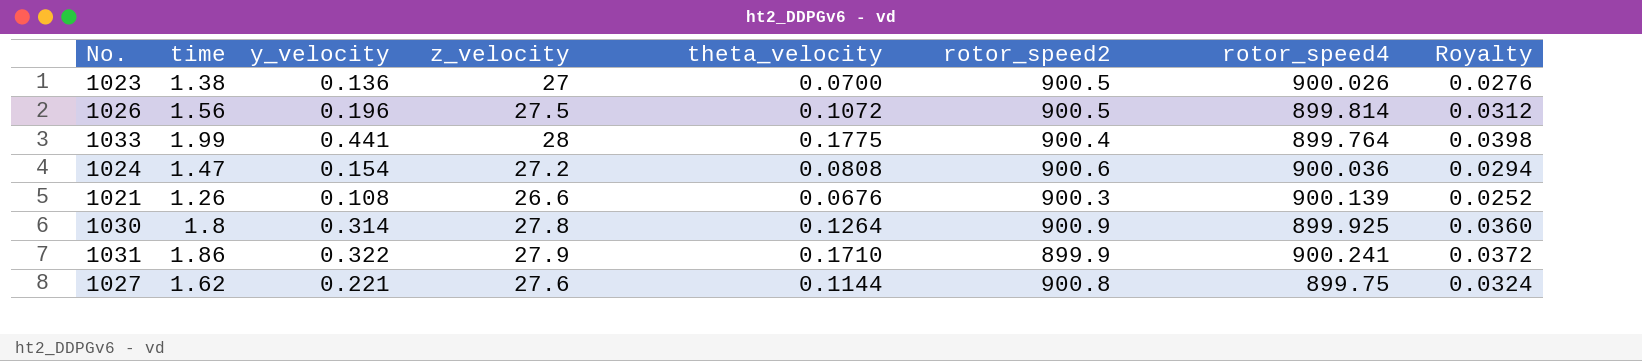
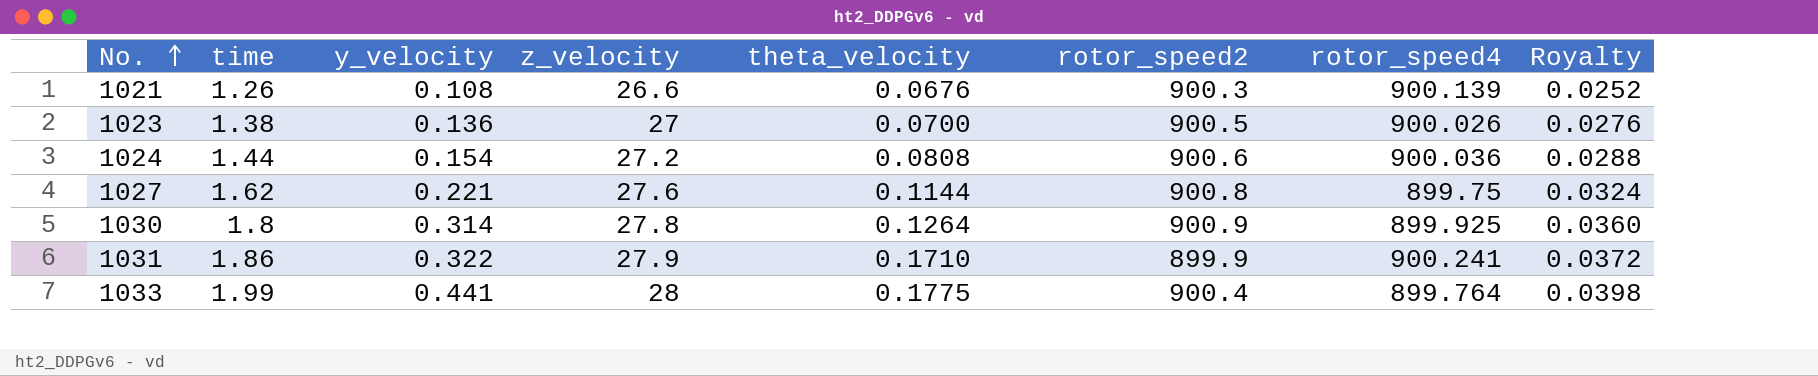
row order: none -> No. ascending
row 1026: 1.56 | 0.196 | 27.5 | 0.1072 | 900.5 | 899.814 | 0.0312 -> none
1024 | time: 1.47 -> 1.44
1024 | Royalty: 0.0294 -> 0.0288

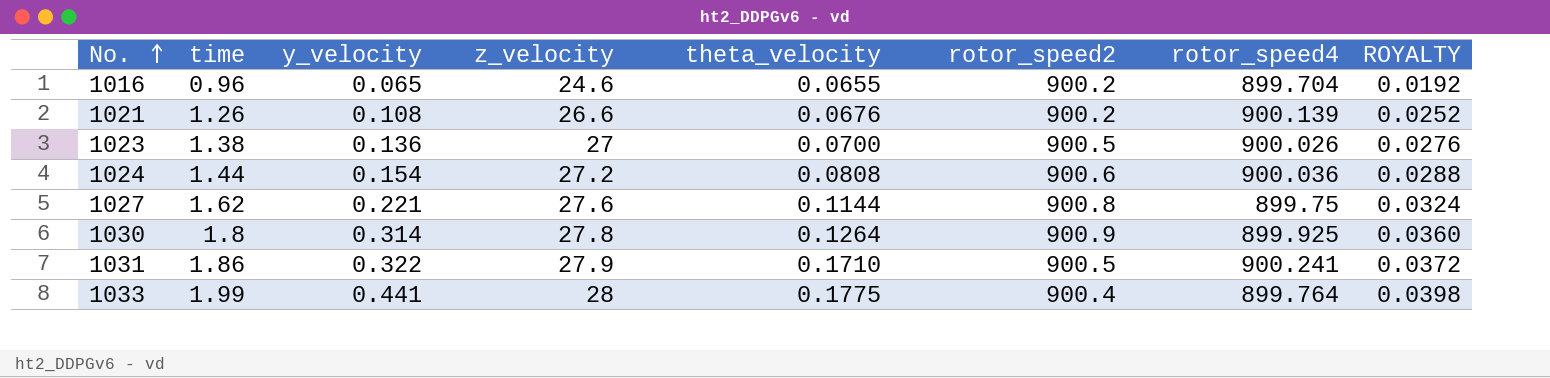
column name: Royalty -> ROYALTY
row 1016: none -> 0.96 | 0.065 | 24.6 | 0.0655 | 900.2 | 899.704 | 0.0192
1021 | rotor_speed2: 900.3 -> 900.2
1031 | rotor_speed2: 899.9 -> 900.5

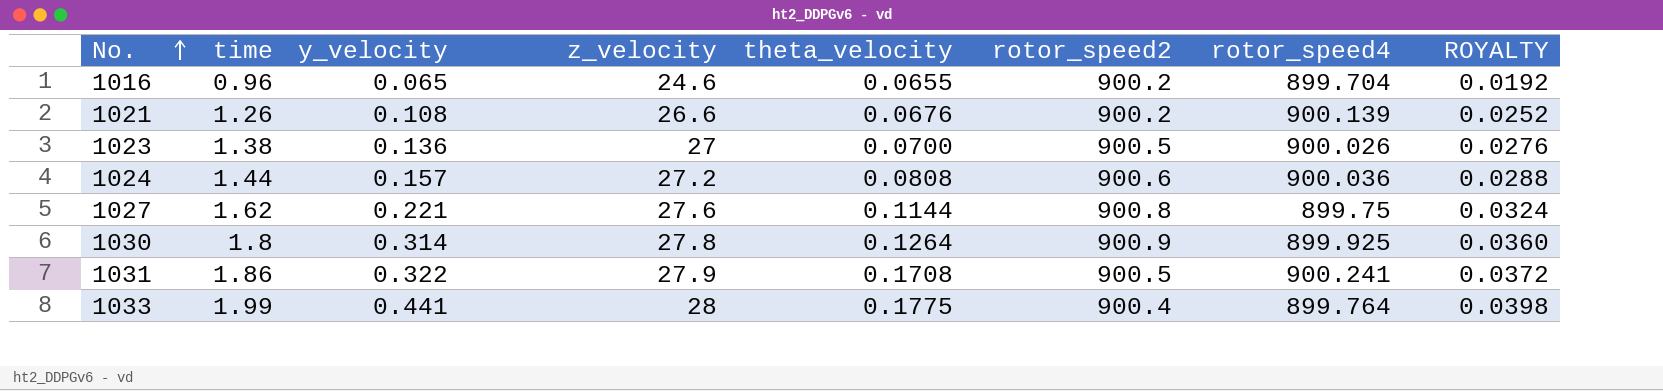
1024 | y_velocity: 0.154 -> 0.157
1031 | theta_velocity: 0.1710 -> 0.1708

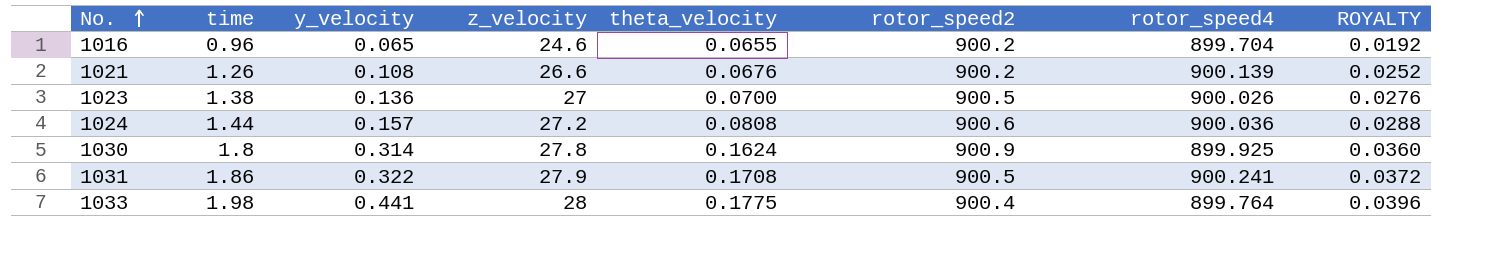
row 1027: 1.62 | 0.221 | 27.6 | 0.1144 | 900.8 | 899.75 | 0.0324 -> none
1030 | theta_velocity: 0.1264 -> 0.1624
1033 | time: 1.99 -> 1.98
1033 | ROYALTY: 0.0398 -> 0.0396

